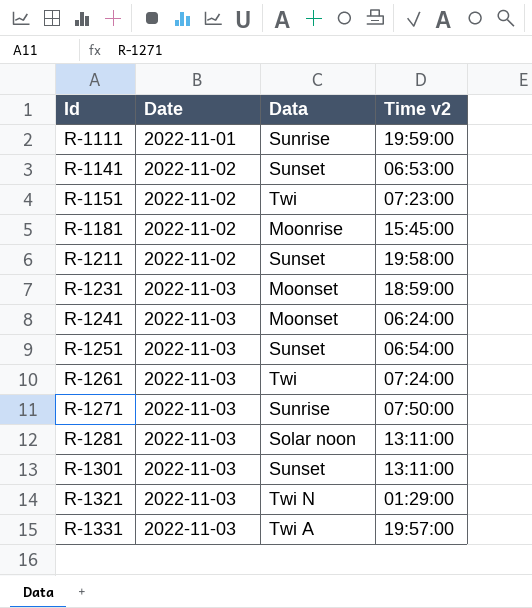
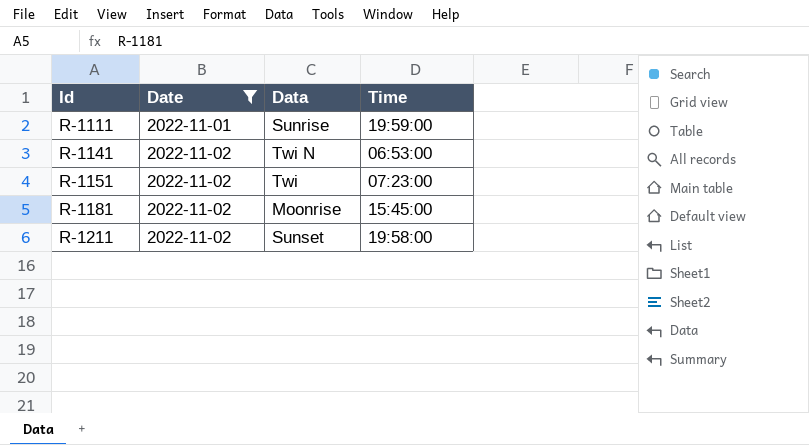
filter: none -> Date != 2022-11-03
column name: Time v2 -> Time
R-1141 | Data: Sunset -> Twi N

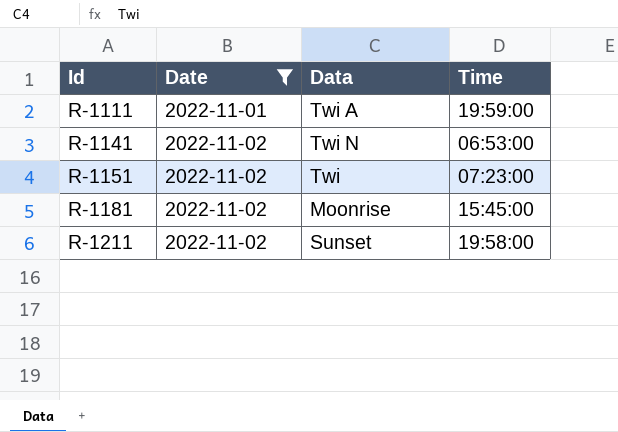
R-1111 | Data: Sunrise -> Twi A

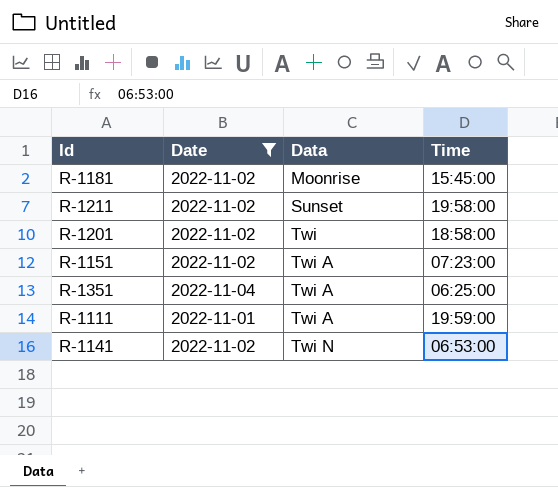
row order: Id ascending -> Data ascending
row R-1201: none -> 2022-11-02 | Twi | 18:58:00
R-1151 | Data: Twi -> Twi A
row R-1351: none -> 2022-11-04 | Twi A | 06:25:00

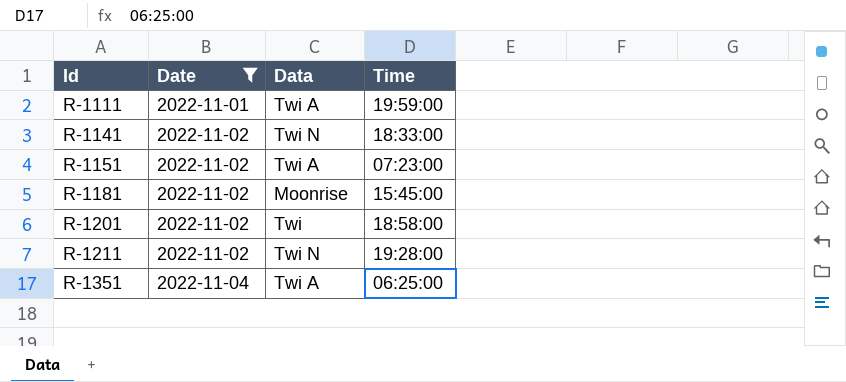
row order: Data ascending -> Id ascending
R-1141 | Time: 06:53:00 -> 18:33:00
R-1211 | Data: Sunset -> Twi N
R-1211 | Time: 19:58:00 -> 19:28:00

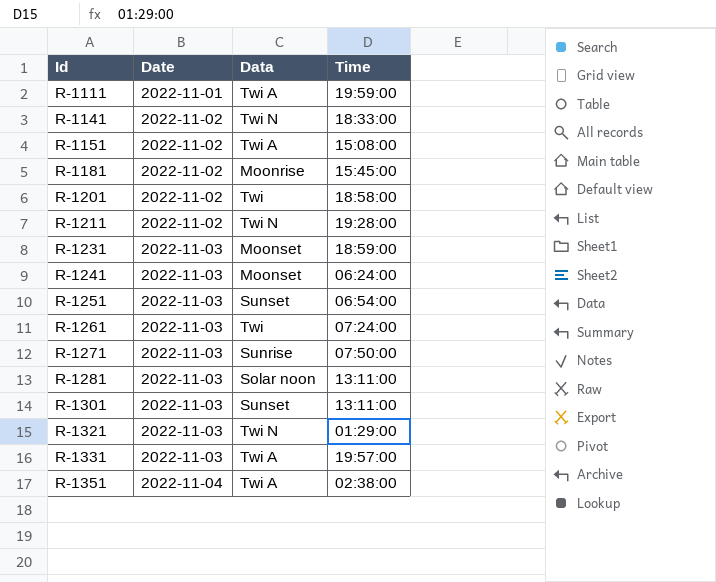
filter: Date != 2022-11-03 -> none
R-1151 | Time: 07:23:00 -> 15:08:00
R-1351 | Time: 06:25:00 -> 02:38:00

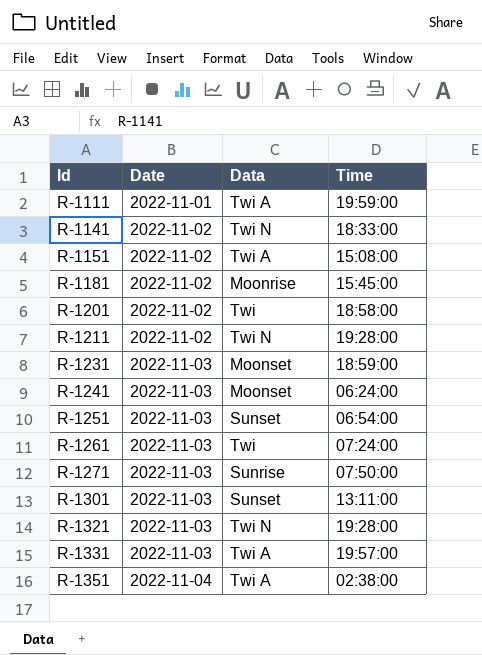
row R-1281: 2022-11-03 | Solar noon | 13:11:00 -> none
R-1321 | Time: 01:29:00 -> 19:28:00

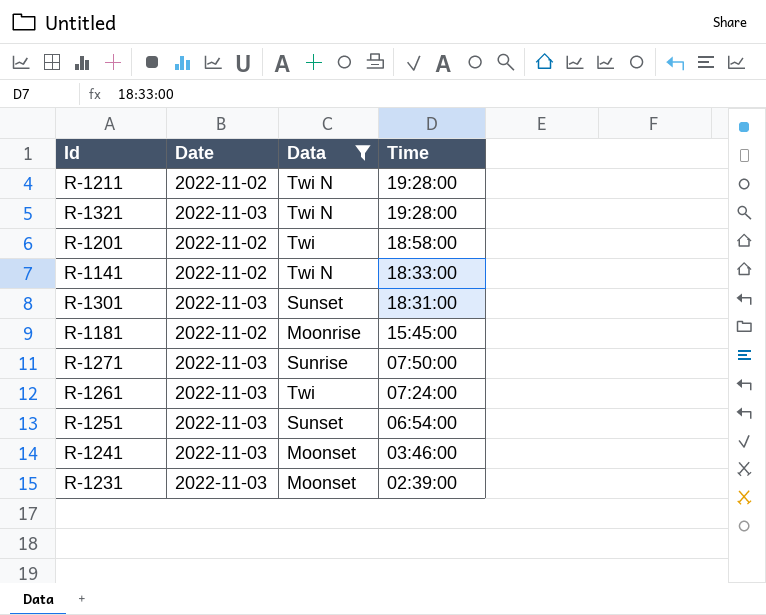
filter: none -> Data != Twi A
row order: Id ascending -> Time descending
R-1301 | Time: 13:11:00 -> 18:31:00
R-1241 | Time: 06:24:00 -> 03:46:00
R-1231 | Time: 18:59:00 -> 02:39:00

